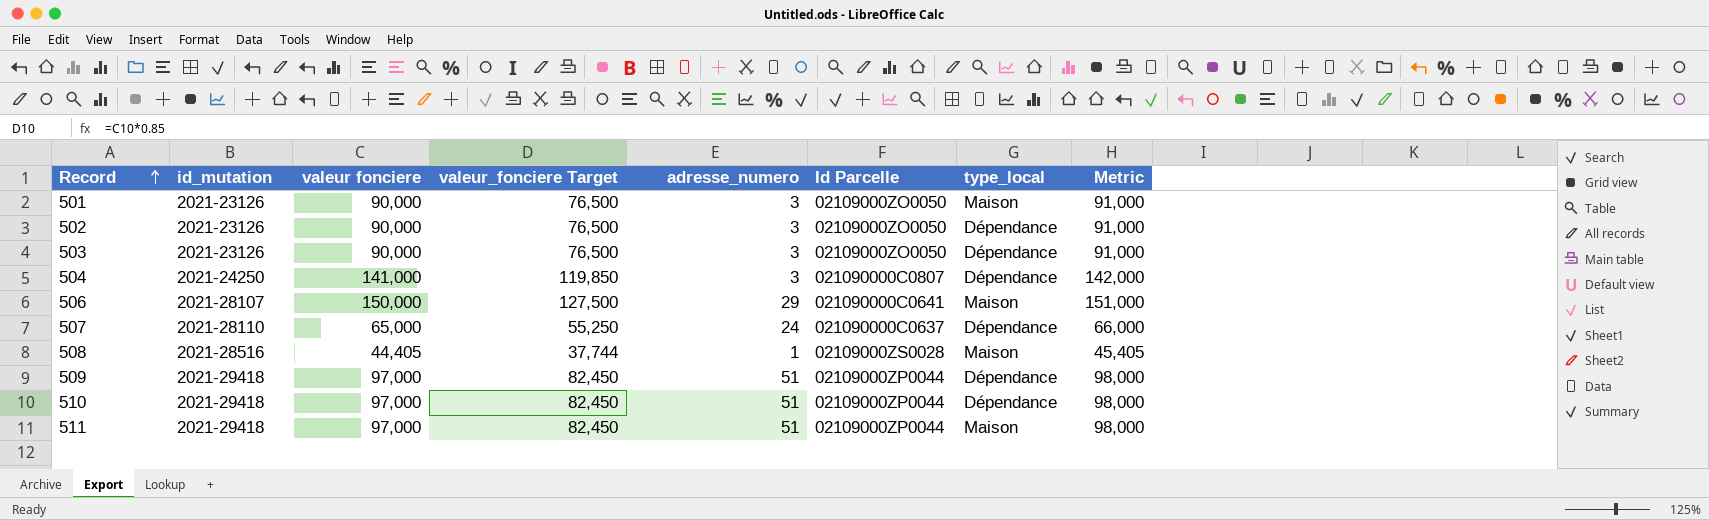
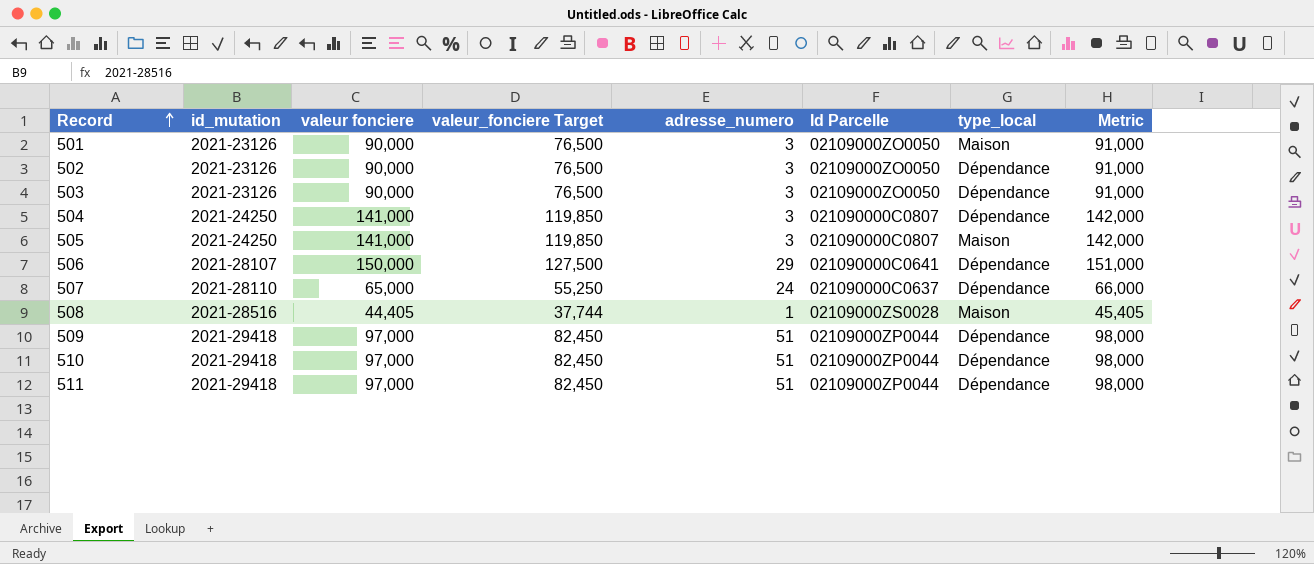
row 505: none -> 2021-24250 | 141,000 | 119,850 | 3 | 021090000C0807 | Maison | 142,000
506 | type_local: Maison -> Dépendance
511 | type_local: Maison -> Dépendance

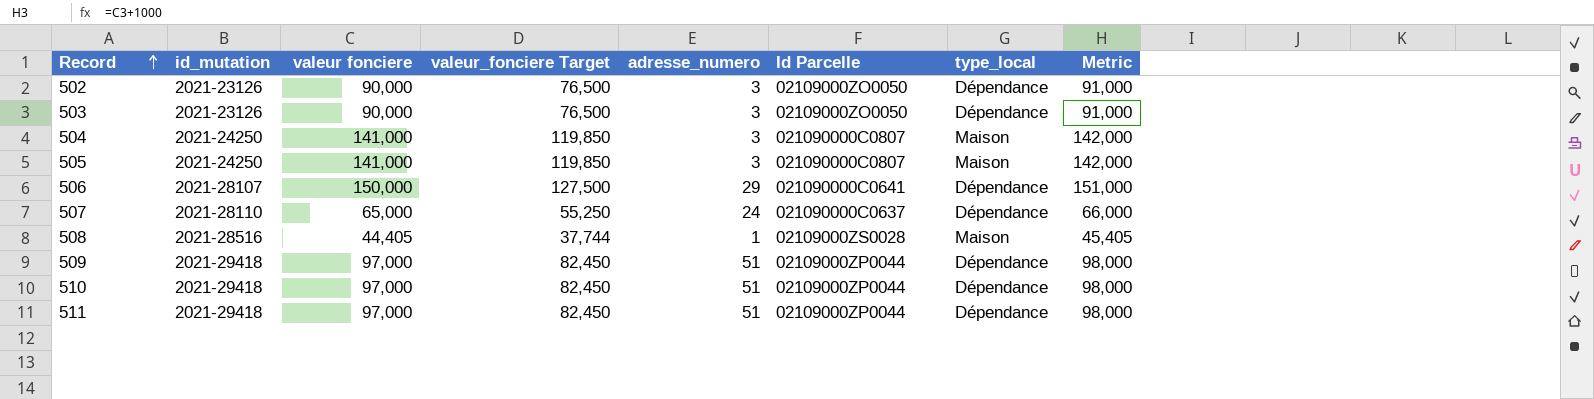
row 501: 2021-23126 | 90,000 | 76,500 | 3 | 02109000ZO0050 | Maison | 91,000 -> none
504 | type_local: Dépendance -> Maison

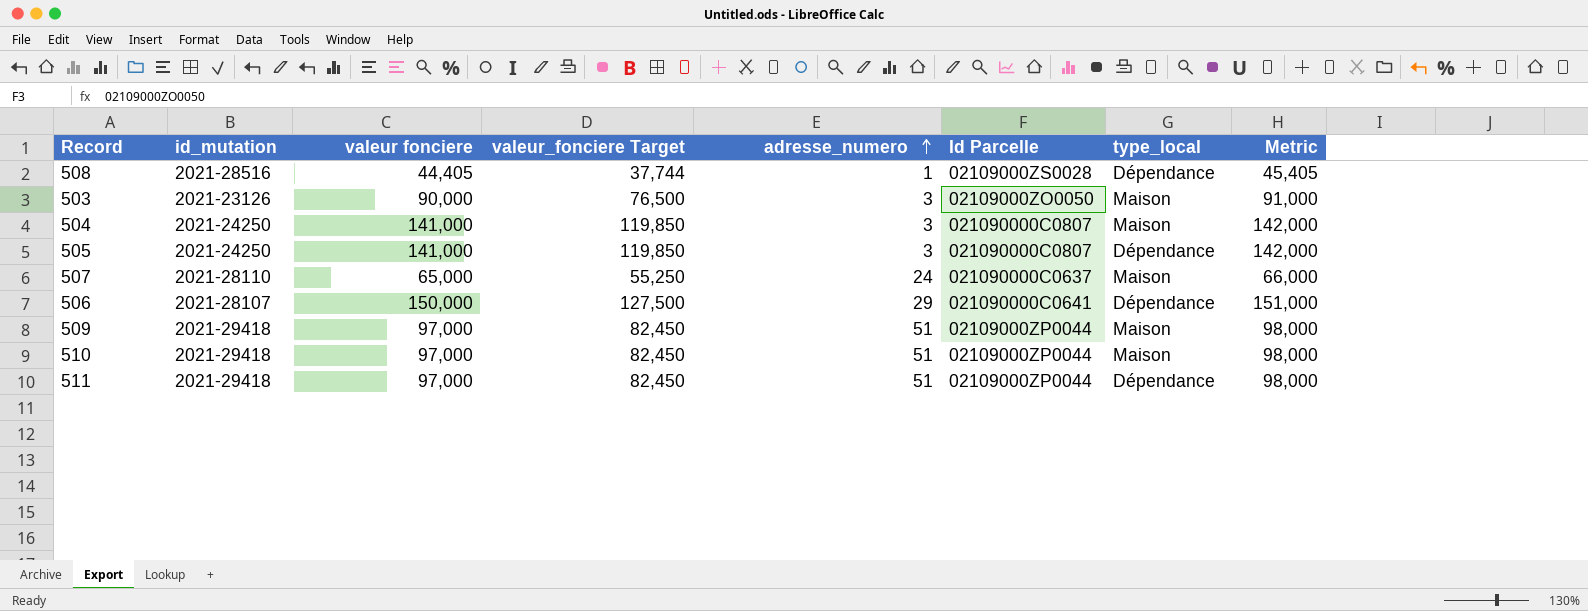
row order: Record ascending -> adresse_numero ascending
row 502: 2021-23126 | 90,000 | 76,500 | 3 | 02109000ZO0050 | Dépendance | 91,000 -> none
508 | type_local: Maison -> Dépendance
503 | type_local: Dépendance -> Maison
505 | type_local: Maison -> Dépendance
507 | type_local: Dépendance -> Maison
509 | type_local: Dépendance -> Maison
510 | type_local: Dépendance -> Maison

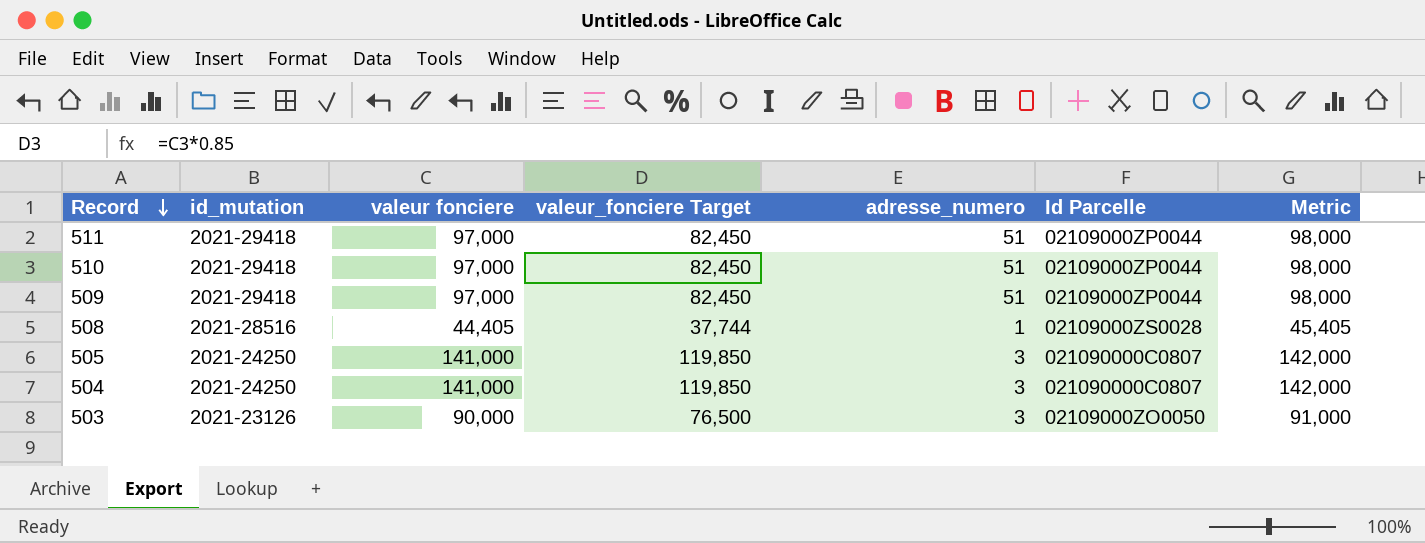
row order: adresse_numero ascending -> Record descending
column type_local | position: 7 -> none
row 507: 2021-28110 | 65,000 | 55,250 | 24 | 021090000C0637 | Maison | 66,000 -> none
row 506: 2021-28107 | 150,000 | 127,500 | 29 | 021090000C0641 | Dépendance | 151,000 -> none

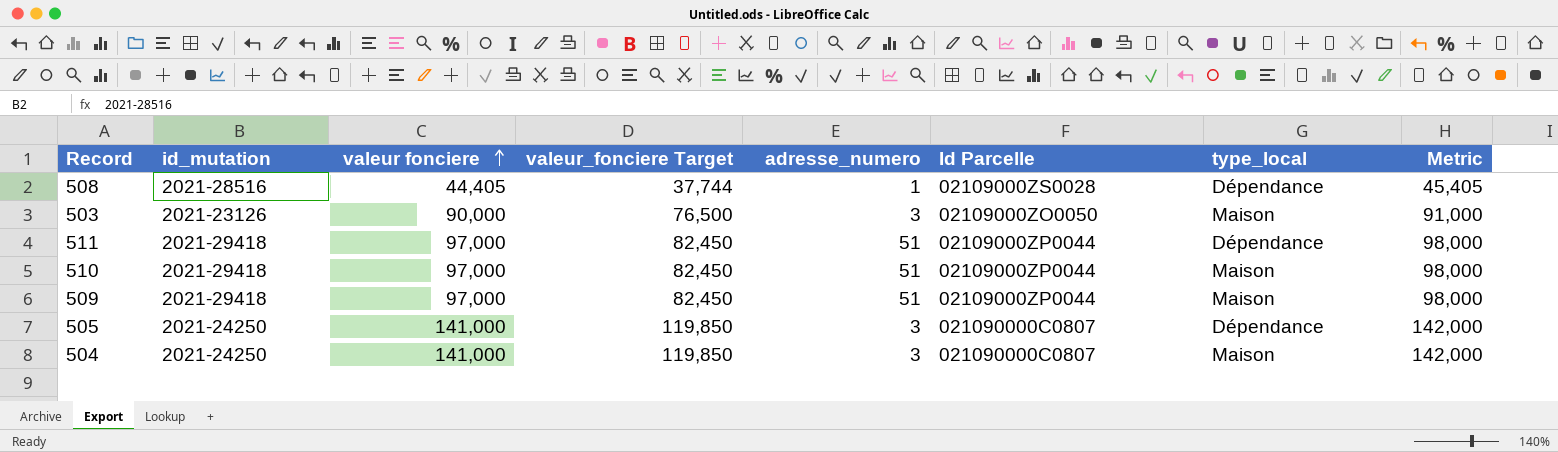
row order: Record descending -> valeur fonciere ascending
column type_local | position: none -> 7

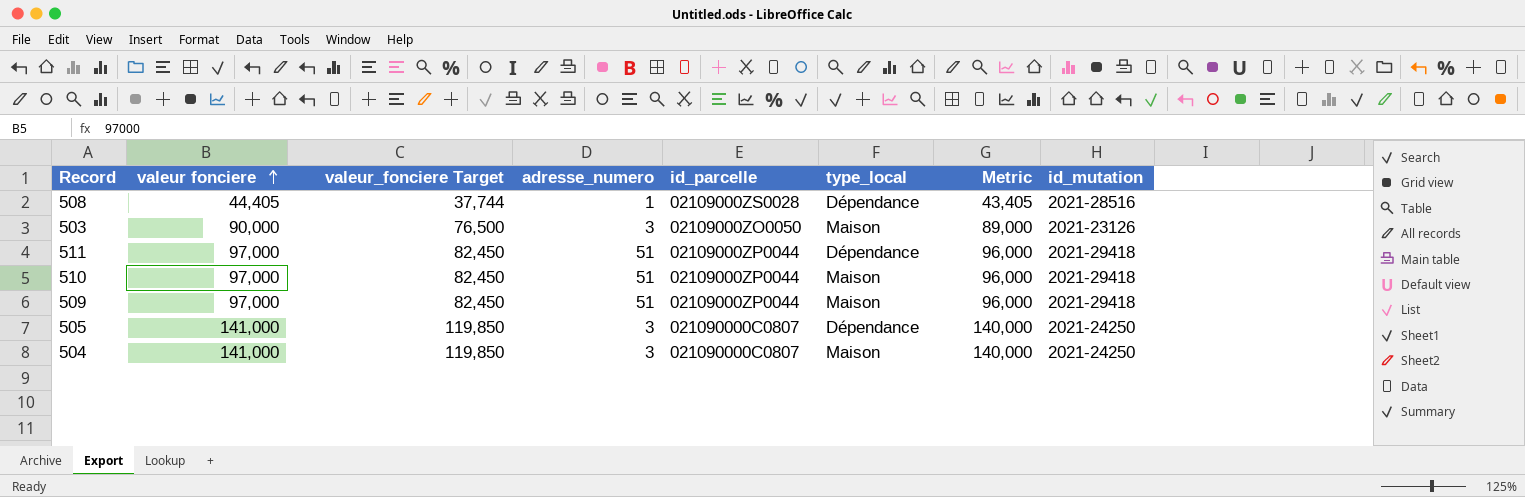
column name: Id Parcelle -> id_parcelle
column Metric | formula: [valeur fonciere] + 1000 -> [valeur fonciere] - 1000
column id_mutation | position: 2 -> 8

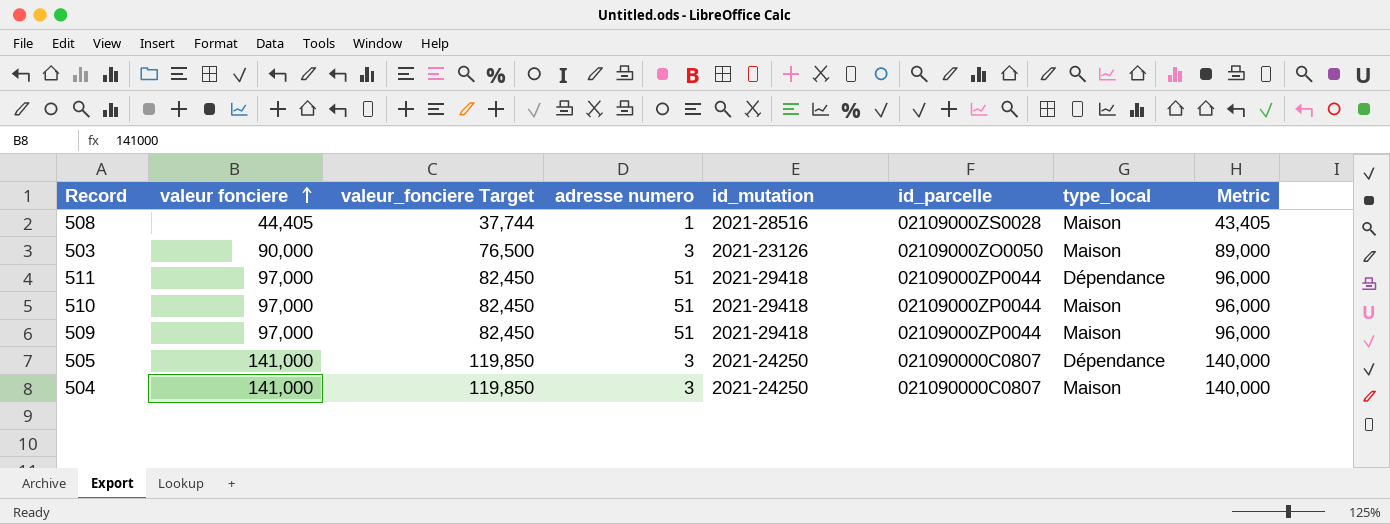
column name: adresse_numero -> adresse numero
column id_mutation | position: 8 -> 5
508 | type_local: Dépendance -> Maison

